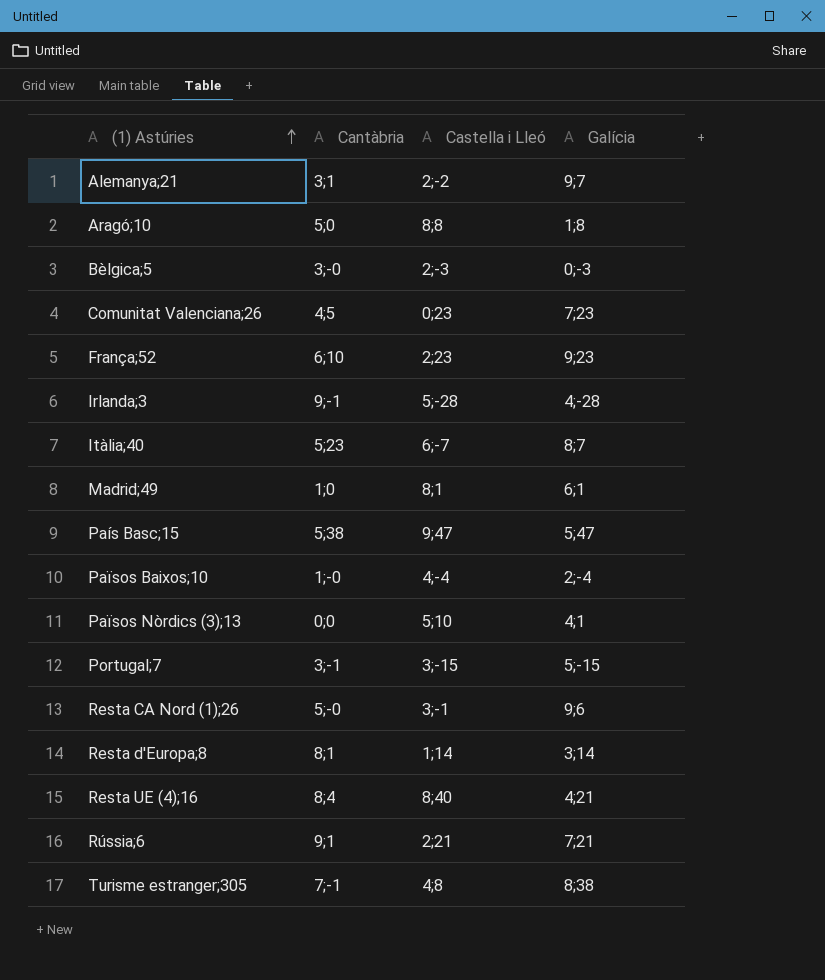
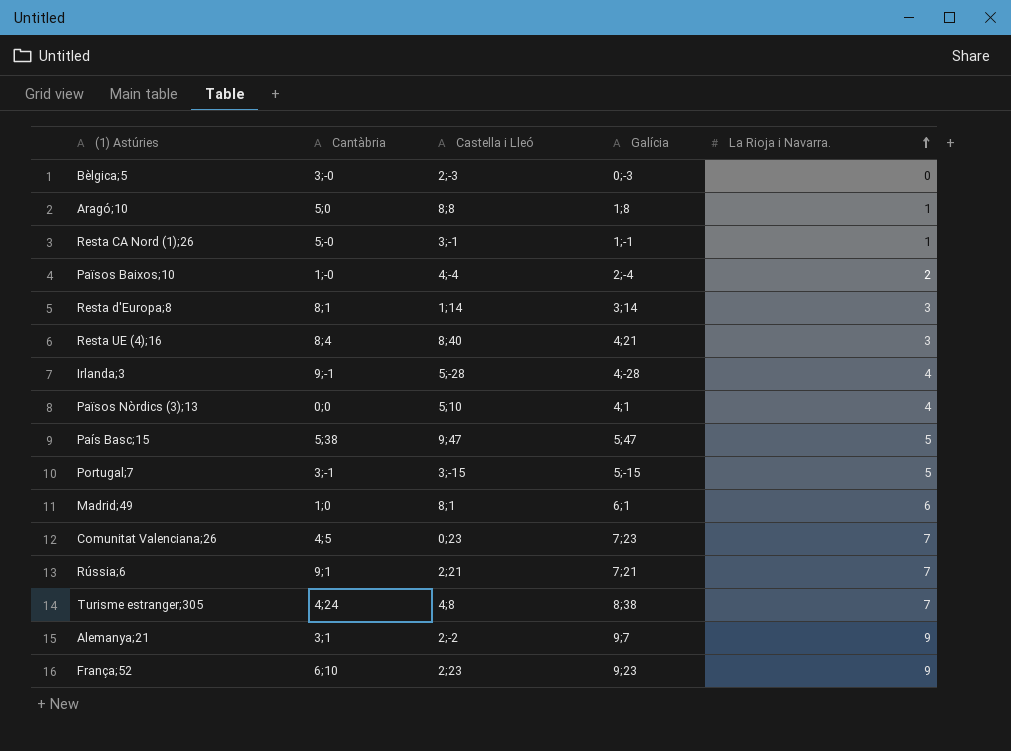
row order: (1) Astúries ascending -> La Rioja i Navarra. ascending
column La Rioja i Navarra. | position: none -> 5
row Itàlia;40: 5;23 | 6;-7 | 8;7 -> none
Resta CA Nord (1);26 | Galícia: 9;6 -> 1;-1
Turisme estranger;305 | Cantàbria: 7;-1 -> 4;24

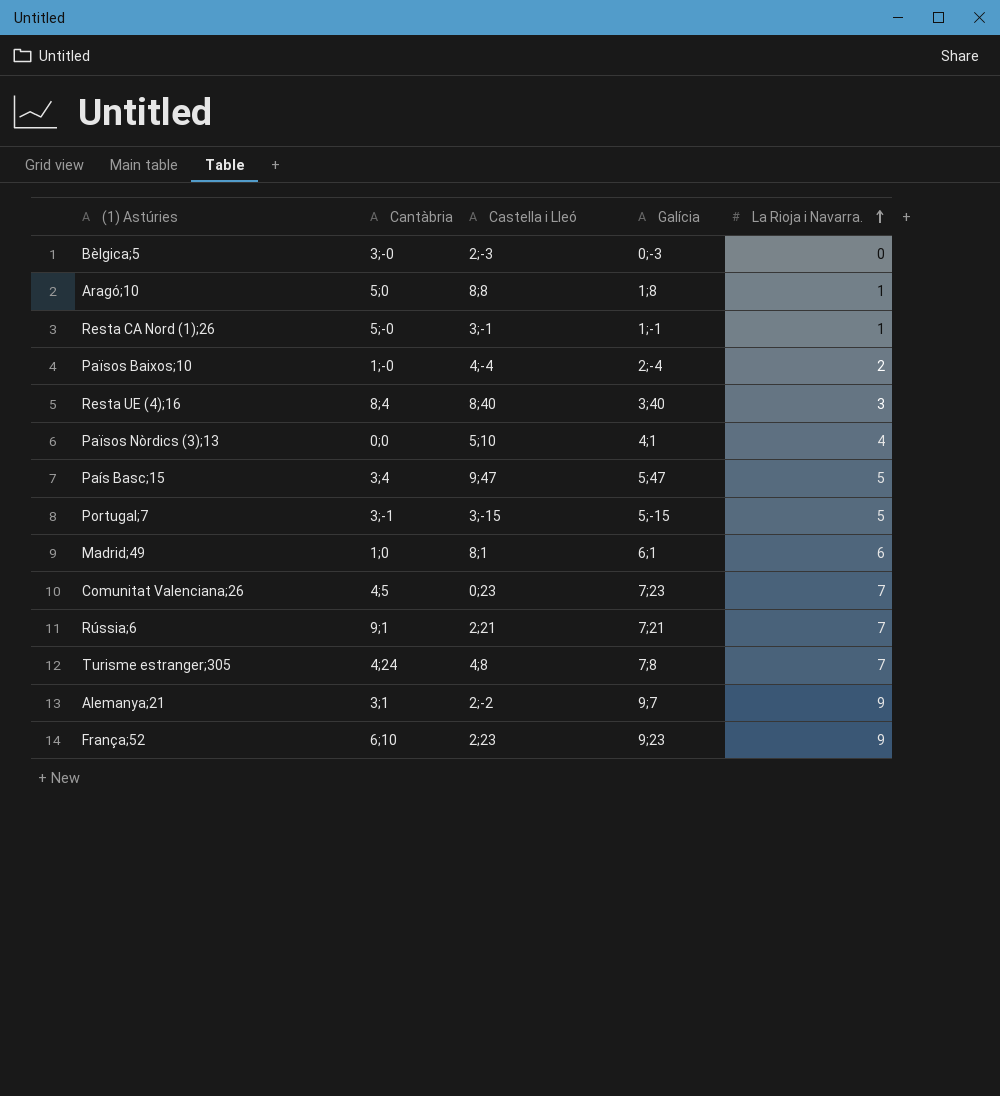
row Resta d'Europa;8: 8;1 | 1;14 | 3;14 | 3 -> none
row Irlanda;3: 9;-1 | 5;-28 | 4;-28 | 4 -> none
Resta UE (4);16 | Galícia: 4;21 -> 3;40
País Basc;15 | Cantàbria: 5;38 -> 3;4
Turisme estranger;305 | Galícia: 8;38 -> 7;8

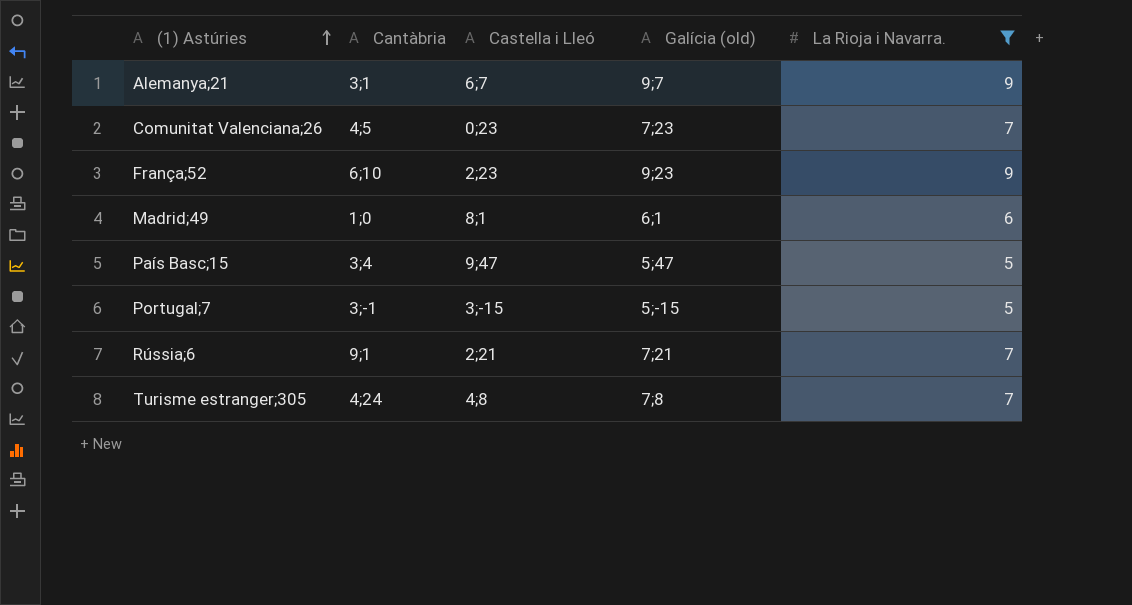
filter: none -> La Rioja i Navarra. >= 5
row order: La Rioja i Navarra. ascending -> (1) Astúries ascending
column name: Galícia -> Galícia (old)
Alemanya;21 | Castella i Lleó: 2;-2 -> 6;7

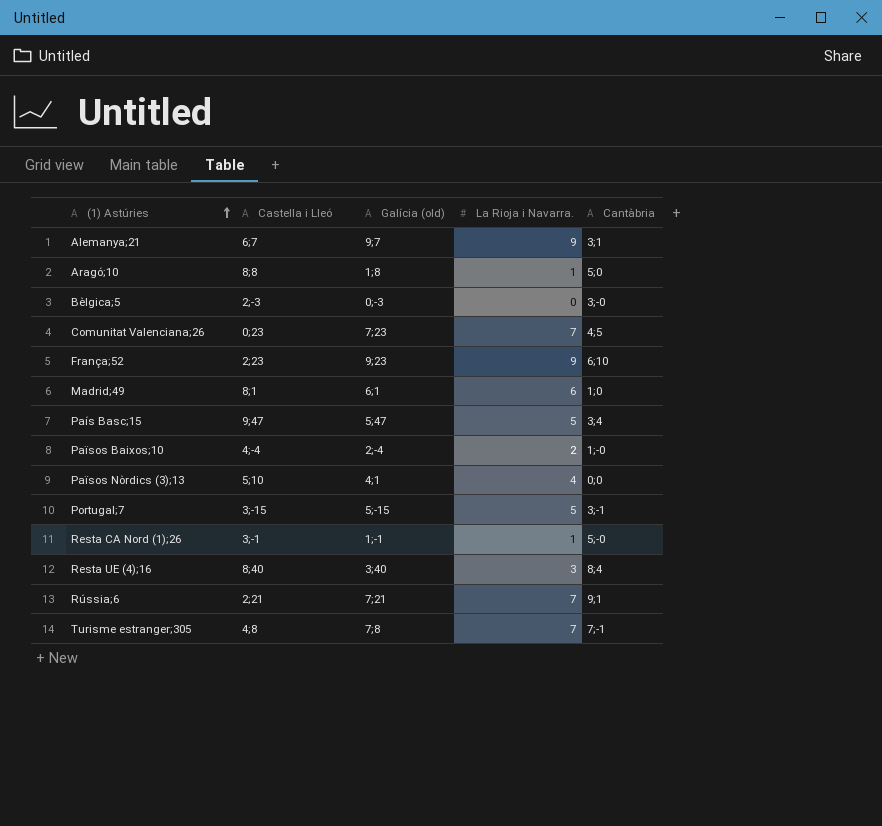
filter: La Rioja i Navarra. >= 5 -> none
column Cantàbria | position: 2 -> 5
Turisme estranger;305 | Cantàbria: 4;24 -> 7;-1

